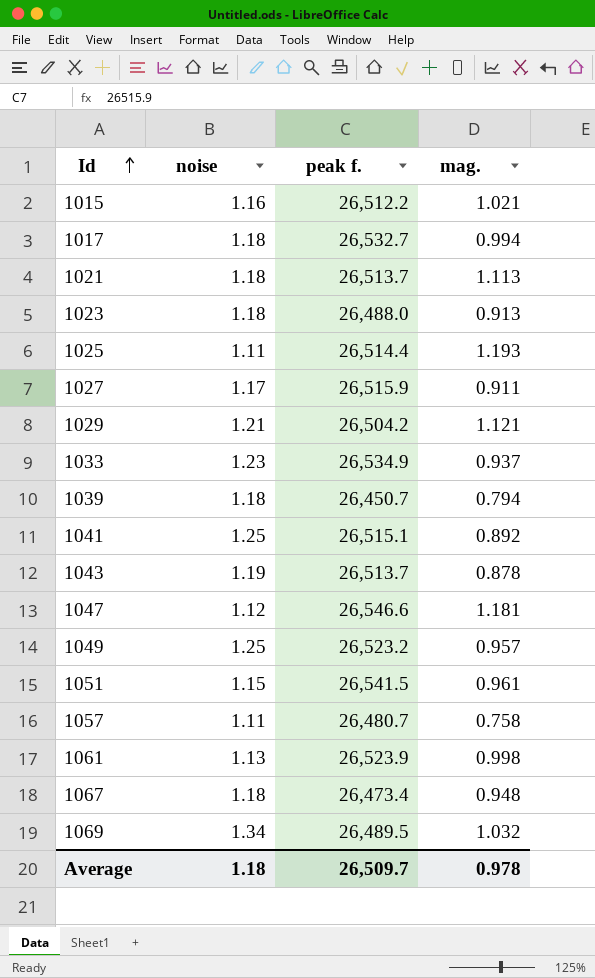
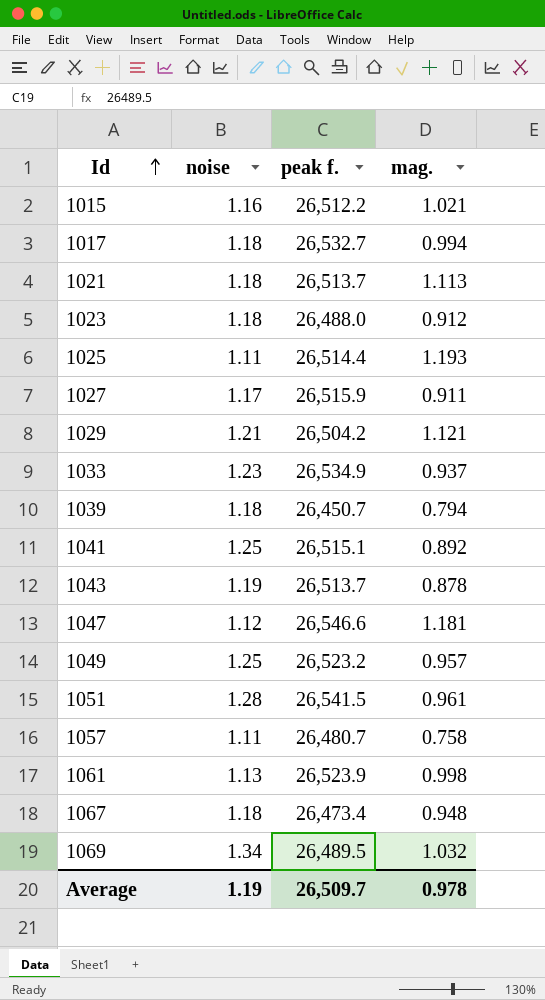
1023 | mag.: 0.913 -> 0.912
1051 | noise: 1.15 -> 1.28
Average | noise: 1.18 -> 1.19

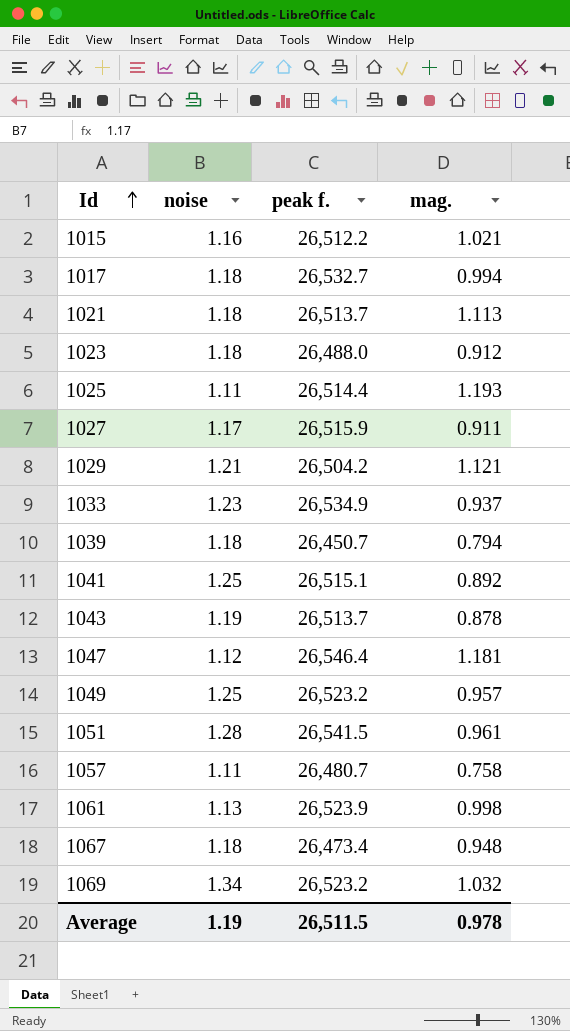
1047 | peak f.: 26,546.6 -> 26,546.4
1069 | peak f.: 26,489.5 -> 26,523.2
Average | peak f.: 26,509.7 -> 26,511.5

